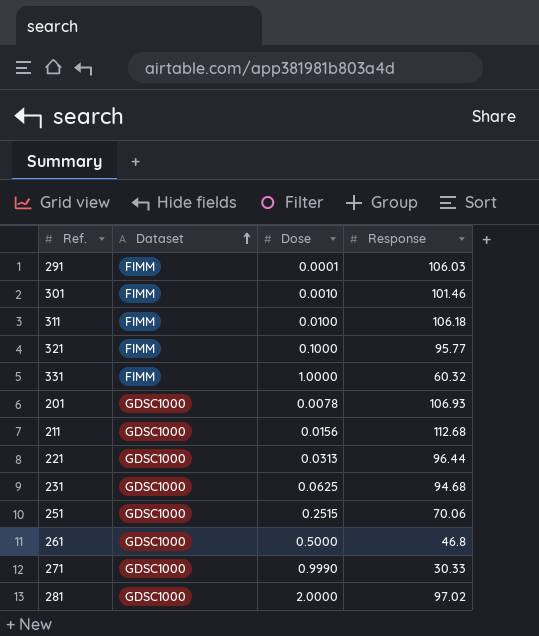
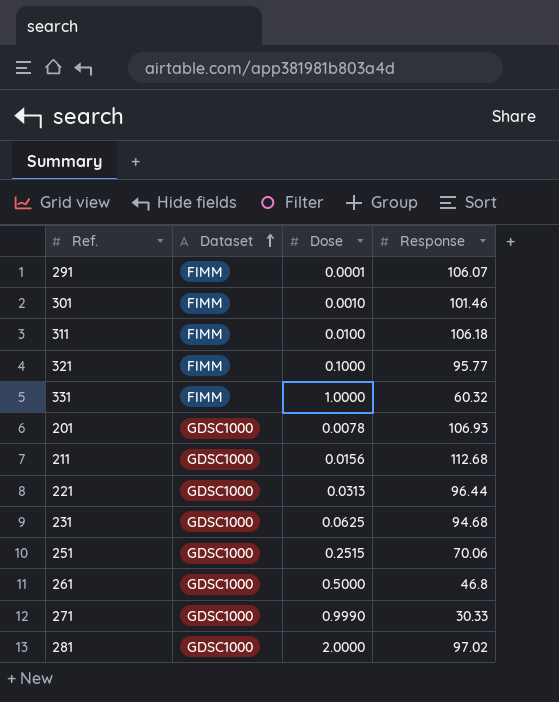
291 | Response: 106.03 -> 106.07

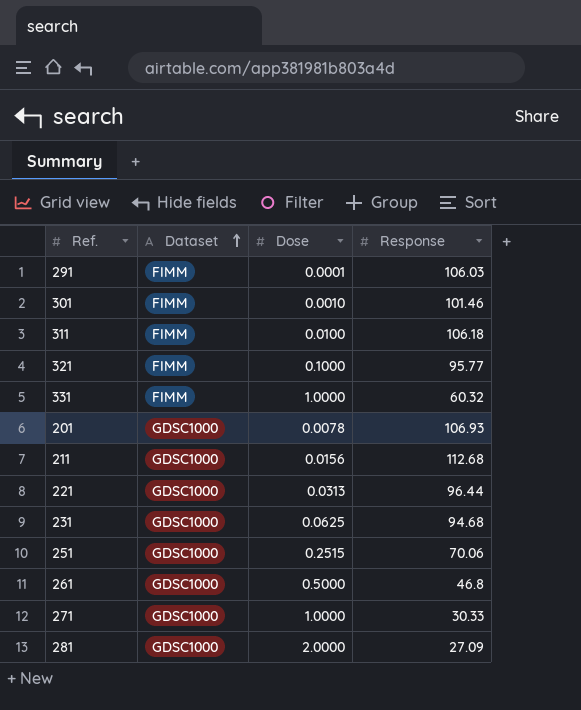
291 | Response: 106.07 -> 106.03
271 | Dose: 0.9990 -> 1.0000
281 | Response: 97.02 -> 27.09

